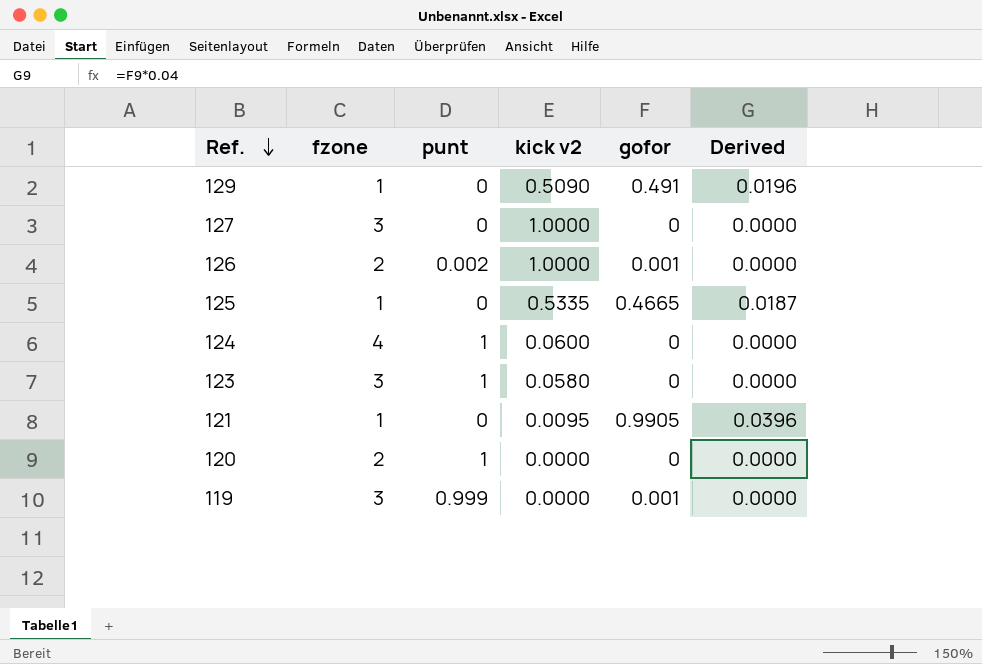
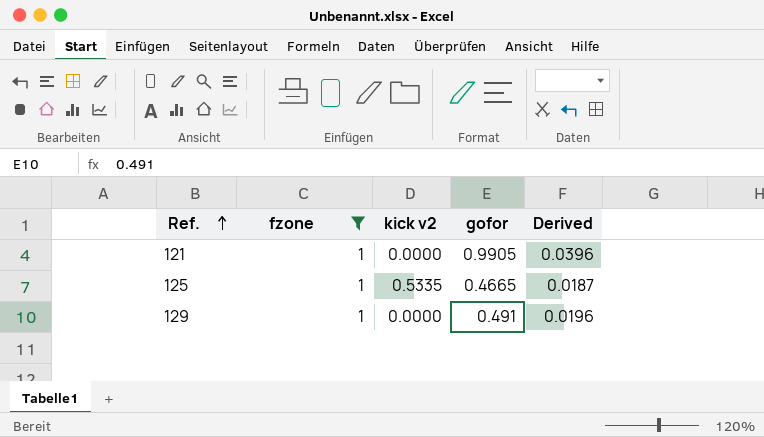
filter: none -> fzone = 1
row order: Ref. descending -> Ref. ascending
column punt | position: 3 -> none
121 | kick v2: 0.0095 -> 0.0000
129 | kick v2: 0.5090 -> 0.0000

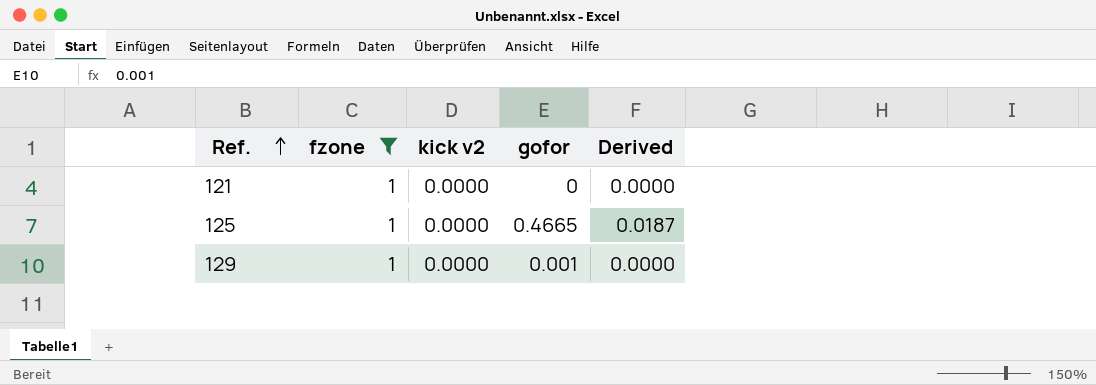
121 | gofor: 0.9905 -> 0
121 | Derived: 0.0396 -> 0.0000
125 | kick v2: 0.5335 -> 0.0000
129 | gofor: 0.491 -> 0.001
129 | Derived: 0.0196 -> 0.0000

